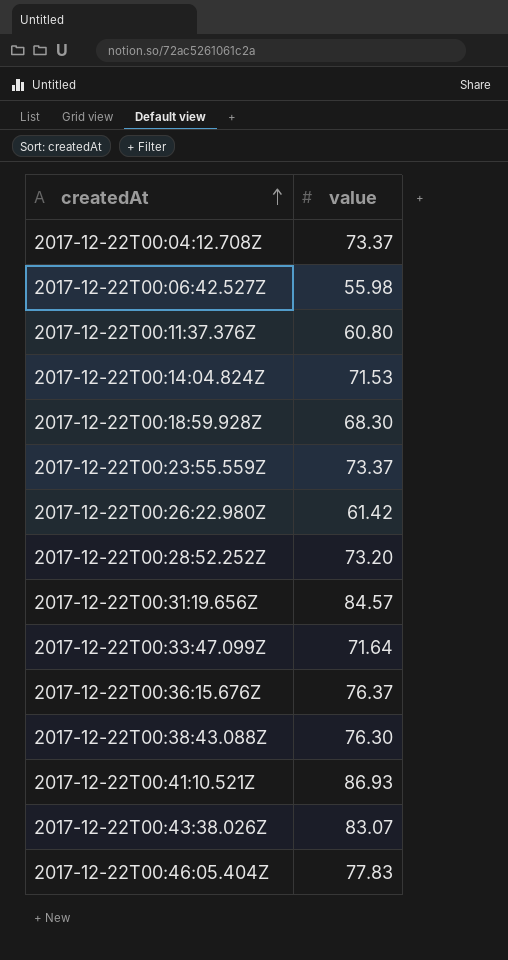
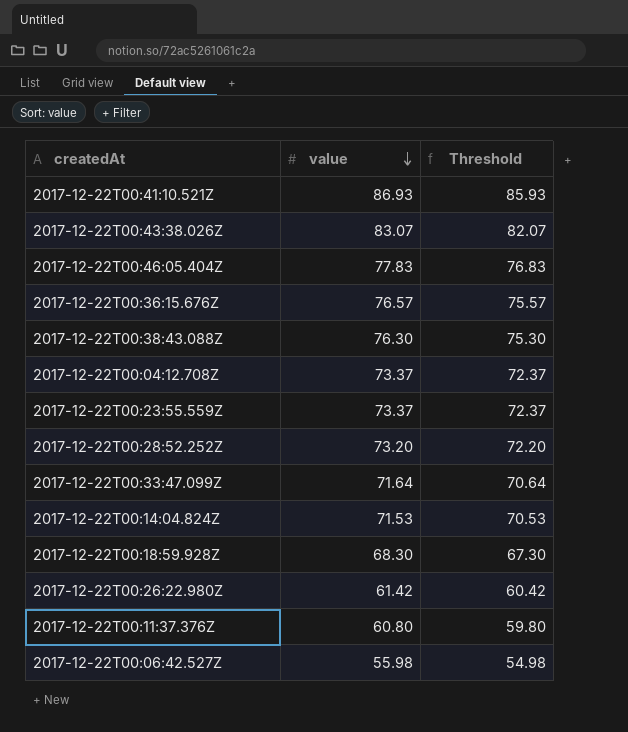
row order: createdAt ascending -> value descending
column Threshold | formula: none -> [value] - 1
row 2017-12-22T00:31:19.656Z: 84.57 -> none
2017-12-22T00:36:15.676Z | value: 76.37 -> 76.57

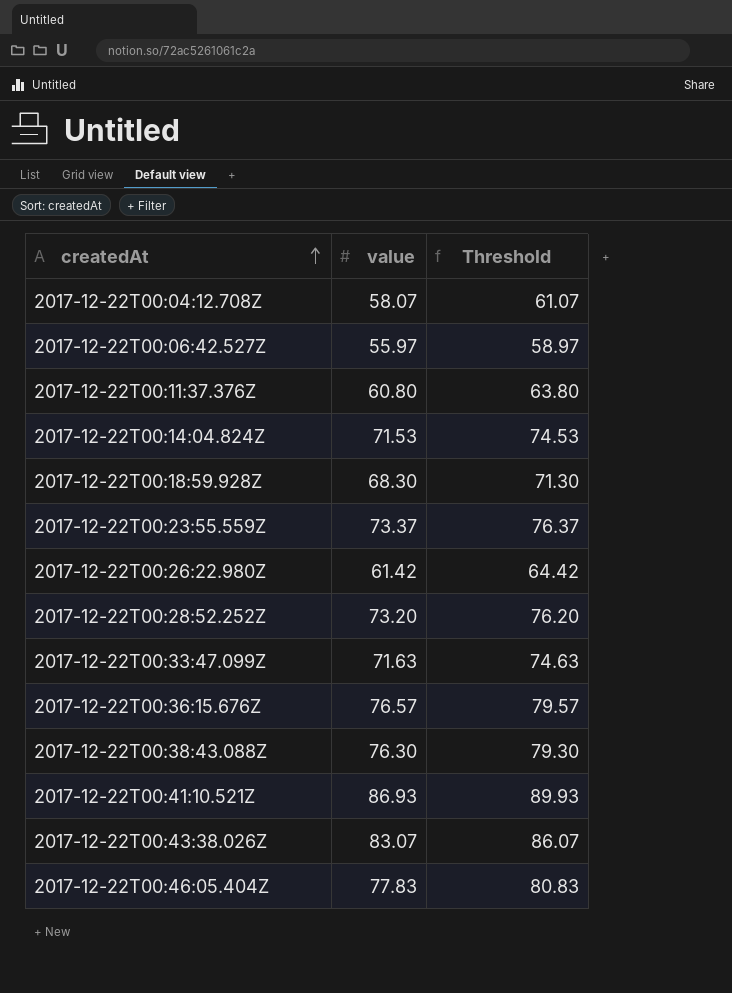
row order: value descending -> createdAt ascending
column Threshold | formula: [value] - 1 -> [value] + 3
2017-12-22T00:04:12.708Z | value: 73.37 -> 58.07
2017-12-22T00:06:42.527Z | value: 55.98 -> 55.97
2017-12-22T00:33:47.099Z | value: 71.64 -> 71.63

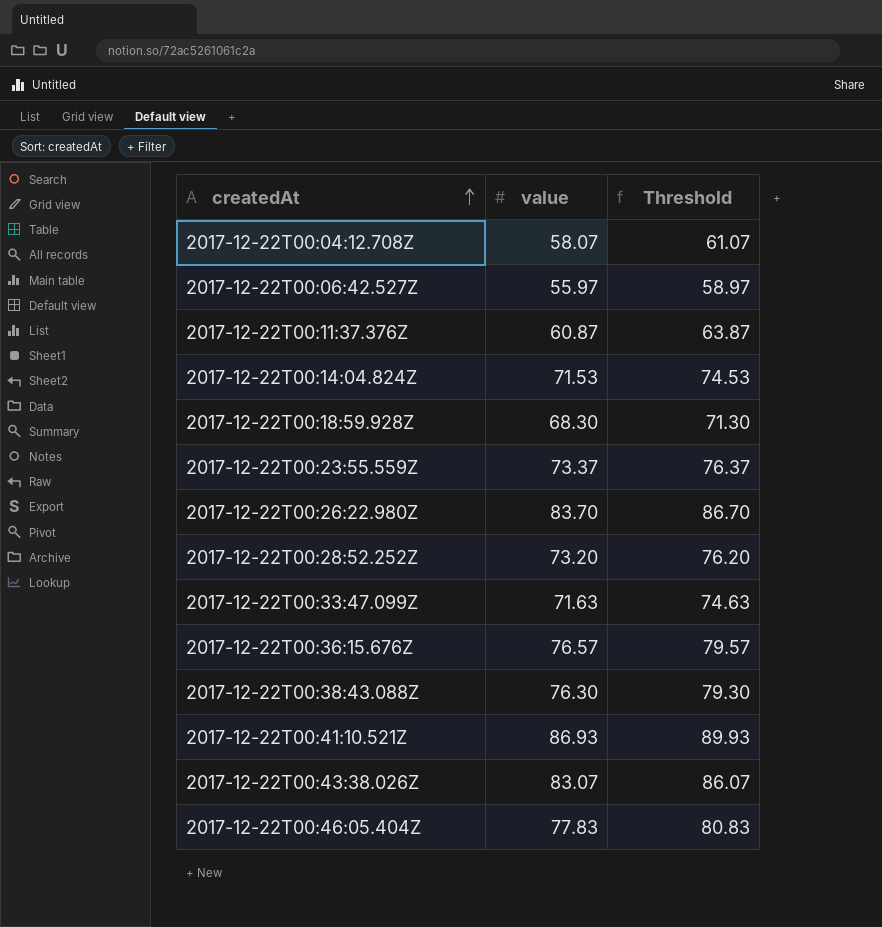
2017-12-22T00:11:37.376Z | value: 60.80 -> 60.87
2017-12-22T00:11:37.376Z | Threshold: 63.80 -> 63.87
2017-12-22T00:26:22.980Z | value: 61.42 -> 83.70
2017-12-22T00:26:22.980Z | Threshold: 64.42 -> 86.70

